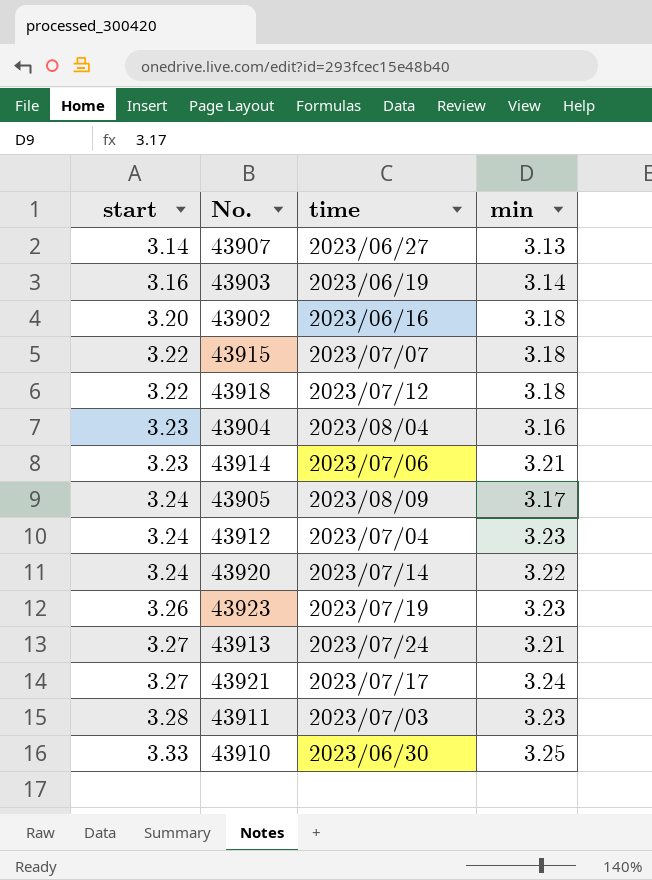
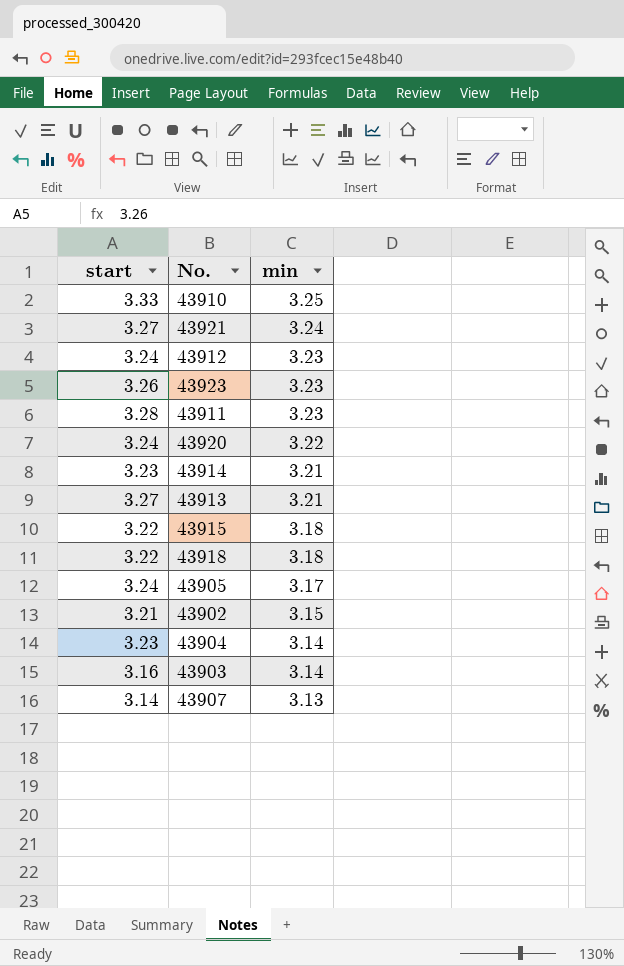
row order: start ascending -> min descending
column time | position: 3 -> none
43902 | start: 3.20 -> 3.21
43902 | min: 3.18 -> 3.15
43904 | min: 3.16 -> 3.14

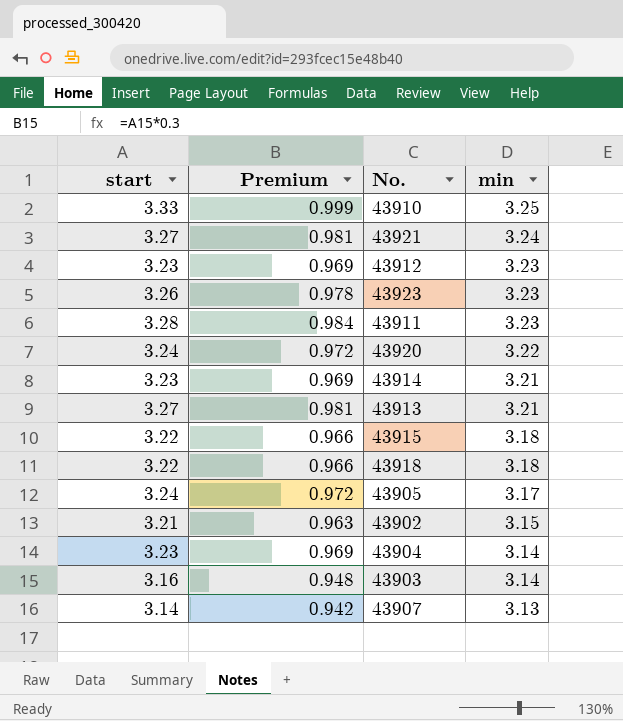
column Premium | formula: none -> [start] * 0.3
43912 | start: 3.24 -> 3.23

